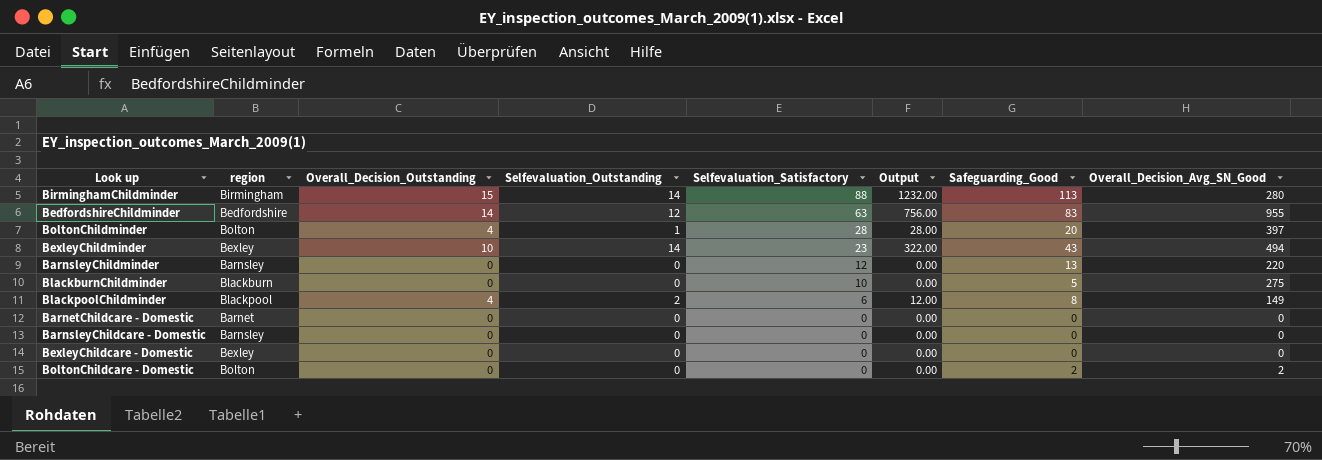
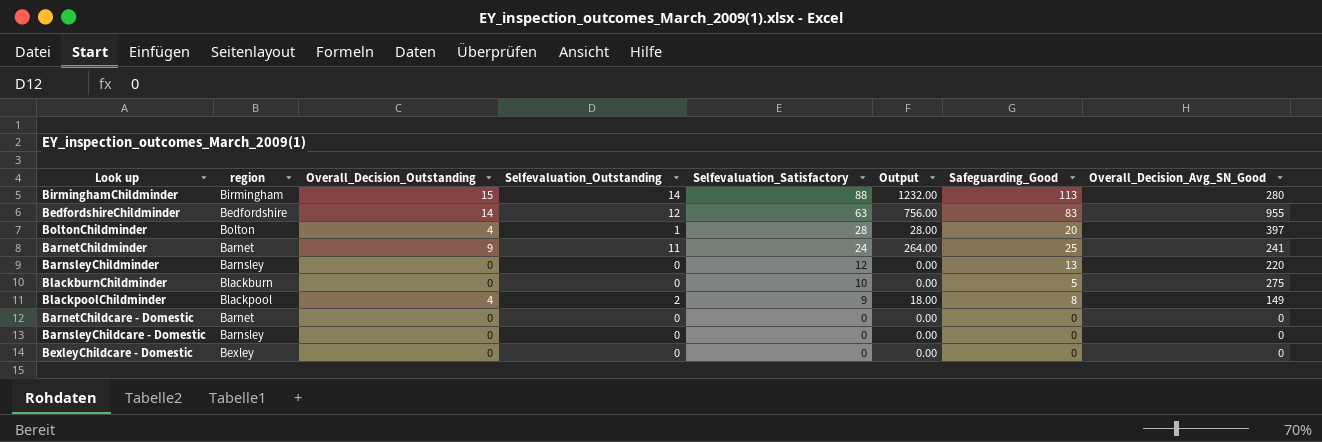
row BexleyChildminder: Bexley | 10 | 14 | 23 | 322.00 | 43 | 494 -> none
row BoltonChildcare - Domestic: Bolton | 0 | 0 | 0 | 0.00 | 2 | 2 -> none
row BarnetChildminder: none -> Barnet | 9 | 11 | 24 | 264.00 | 25 | 241
BlackpoolChildminder | Selfevaluation_Satisfactory: 6 -> 9
BlackpoolChildminder | Output: 12.00 -> 18.00

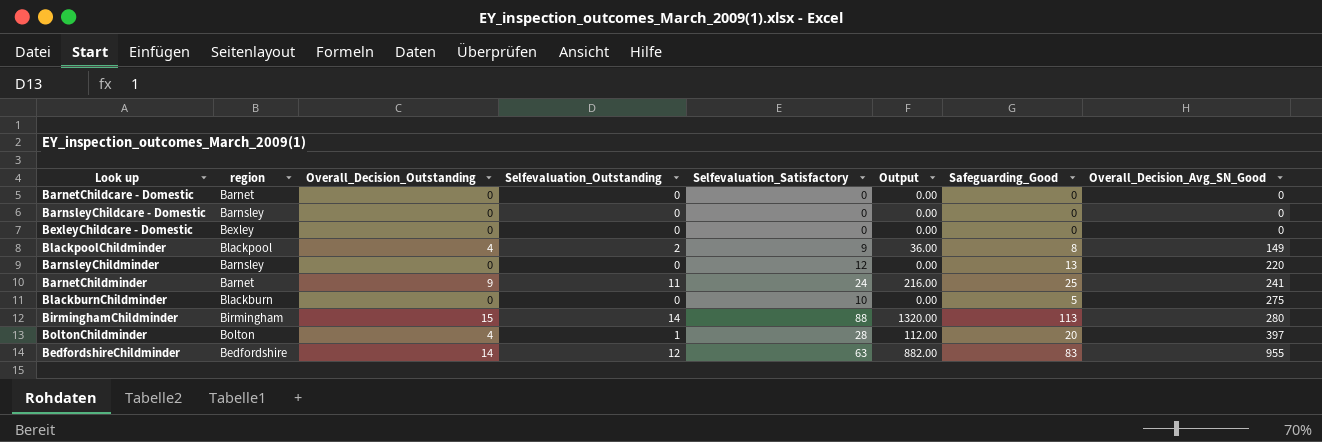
row order: Selfevaluation_Satisfactory descending -> Overall_Decision_Avg_SN_Good ascending
column Output | formula: [Selfevaluation_Outstanding] * [Selfevaluation_Satisfactory] -> [Overall_Decision_Outstanding] * [Selfevaluation_Satisfactory]

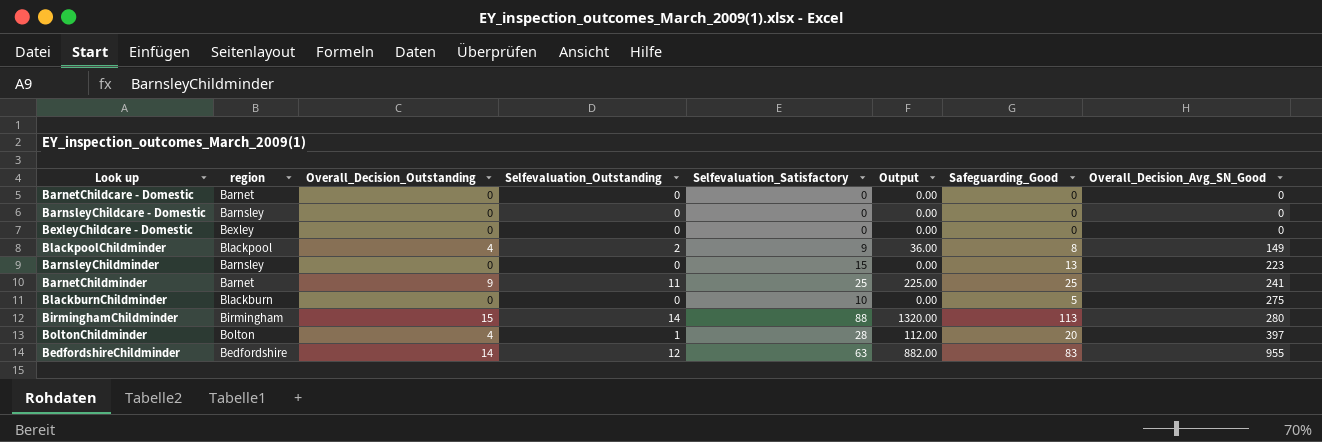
BarnsleyChildminder | Selfevaluation_Satisfactory: 12 -> 15
BarnsleyChildminder | Overall_Decision_Avg_SN_Good: 220 -> 223
BarnetChildminder | Selfevaluation_Satisfactory: 24 -> 25
BarnetChildminder | Output: 216.00 -> 225.00

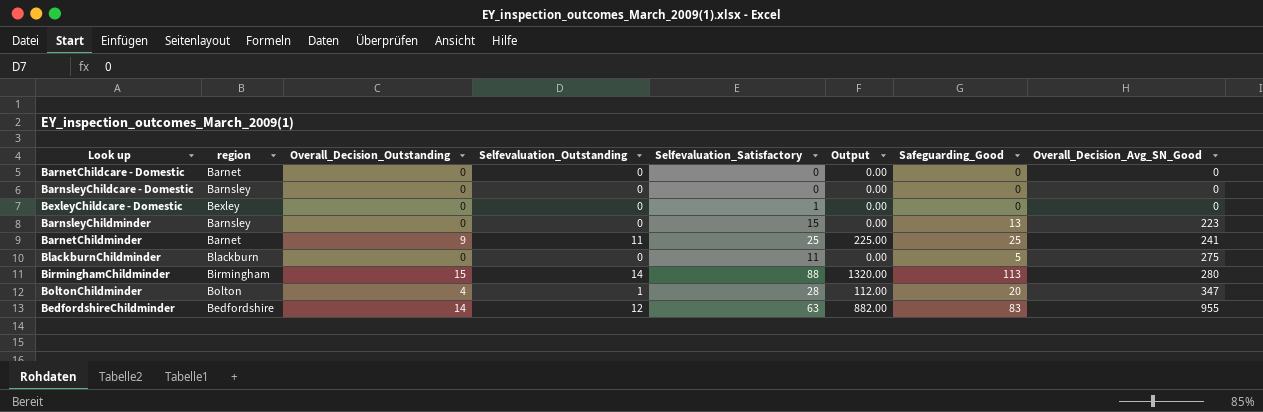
row BlackpoolChildminder: Blackpool | 4 | 2 | 9 | 36.00 | 8 | 149 -> none
BexleyChildcare - Domestic | Selfevaluation_Satisfactory: 0 -> 1
BlackburnChildminder | Selfevaluation_Satisfactory: 10 -> 11
BoltonChildminder | Overall_Decision_Avg_SN_Good: 397 -> 347

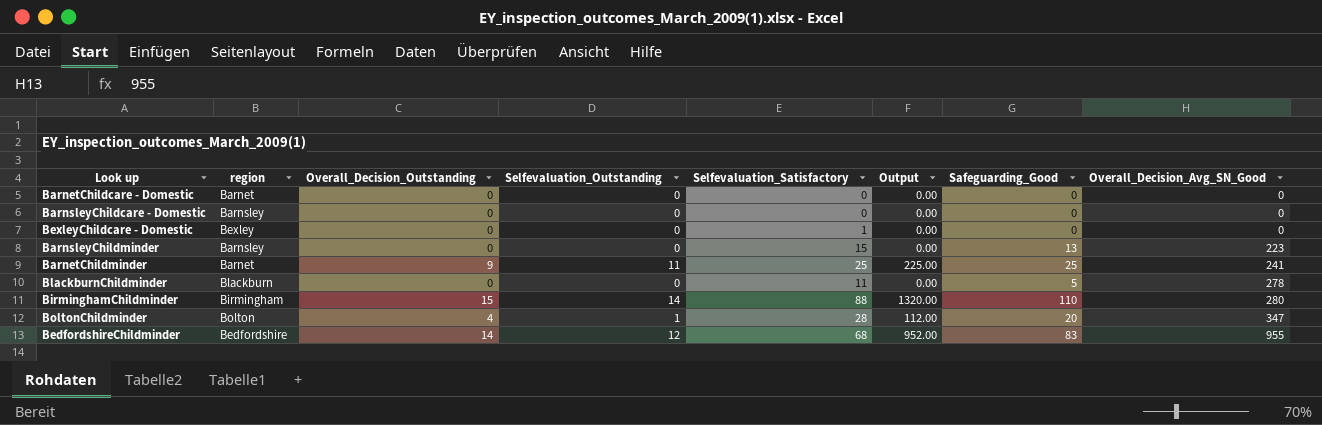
BlackburnChildminder | Overall_Decision_Avg_SN_Good: 275 -> 278
BirminghamChildminder | Safeguarding_Good: 113 -> 110
BedfordshireChildminder | Selfevaluation_Satisfactory: 63 -> 68
BedfordshireChildminder | Output: 882.00 -> 952.00

